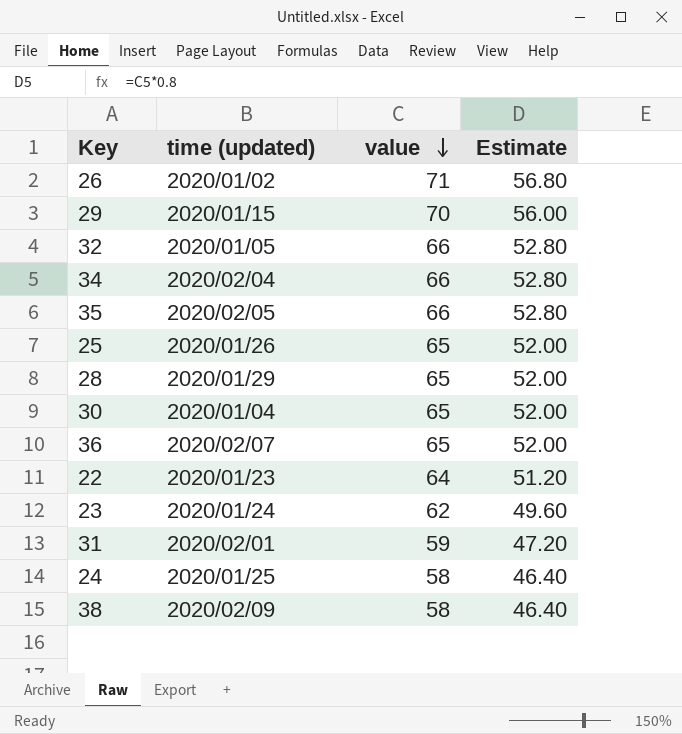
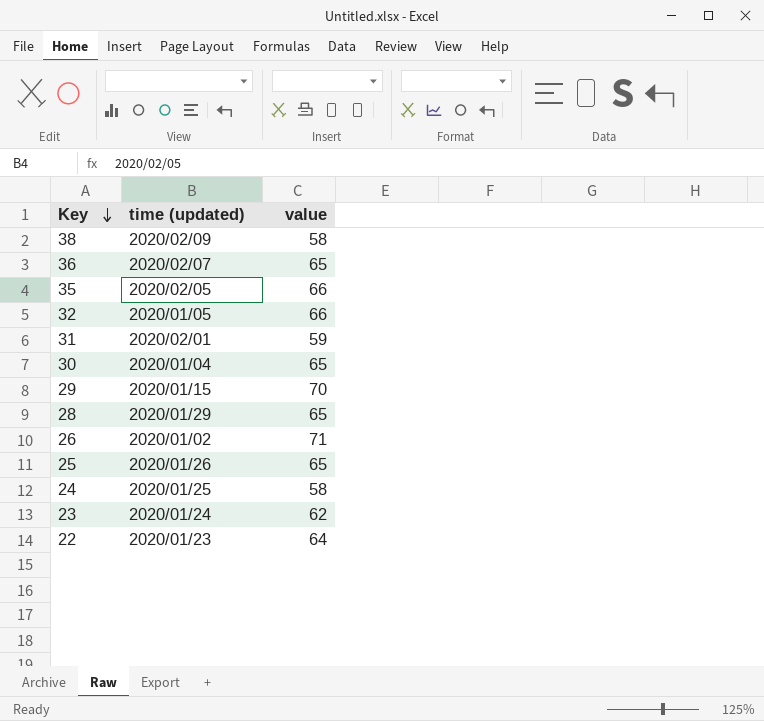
row order: value descending -> Key descending
column Estimate | formula: [value] * 0.8 -> none
row 34: 2020/02/04 | 66 | 52.80 -> none

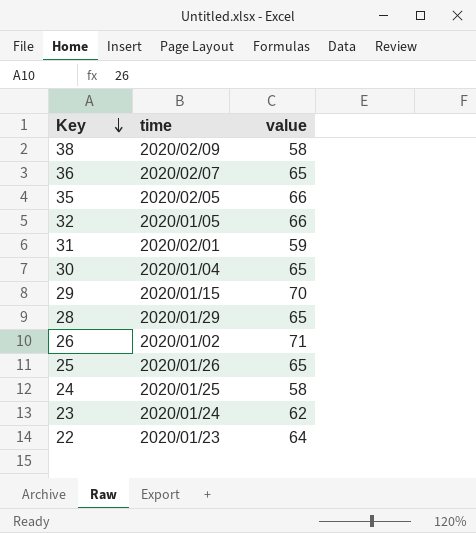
column name: time (updated) -> time

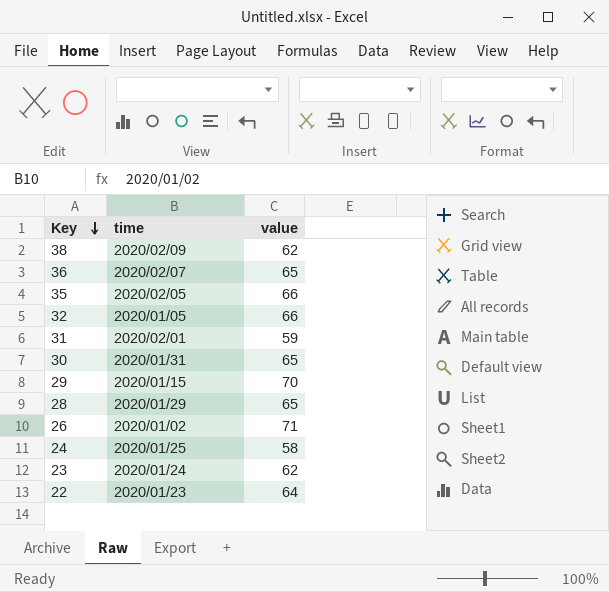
row 25: 2020/01/26 | 65 -> none
38 | value: 58 -> 62
30 | time: 2020/01/04 -> 2020/01/31

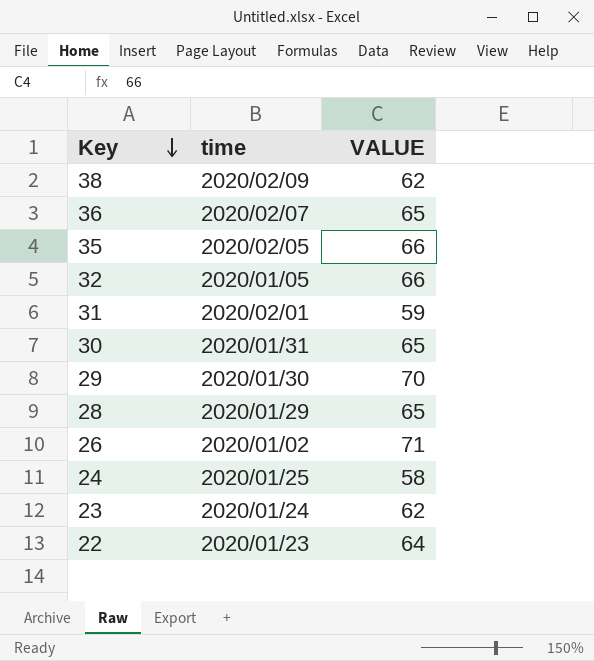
column name: value -> VALUE
29 | time: 2020/01/15 -> 2020/01/30

